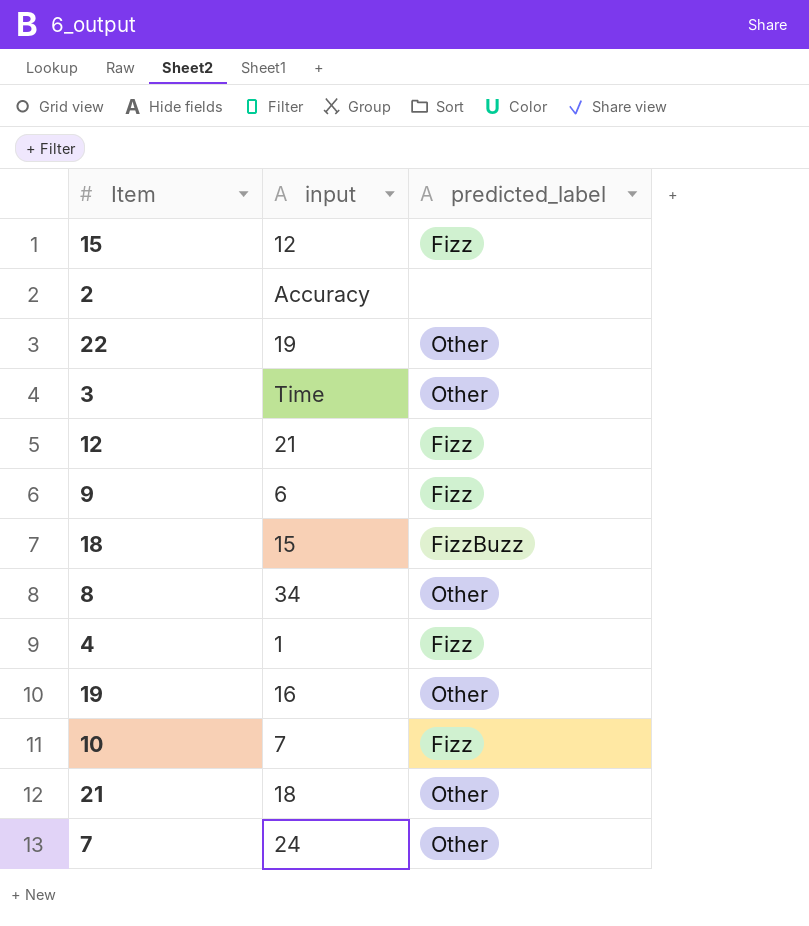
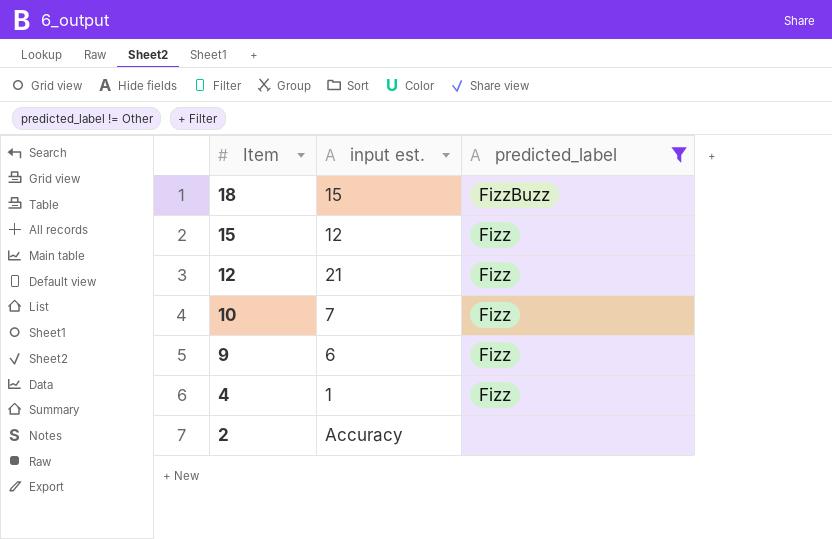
filter: none -> predicted_label != Other
row order: none -> Item descending
column name: input -> input est.

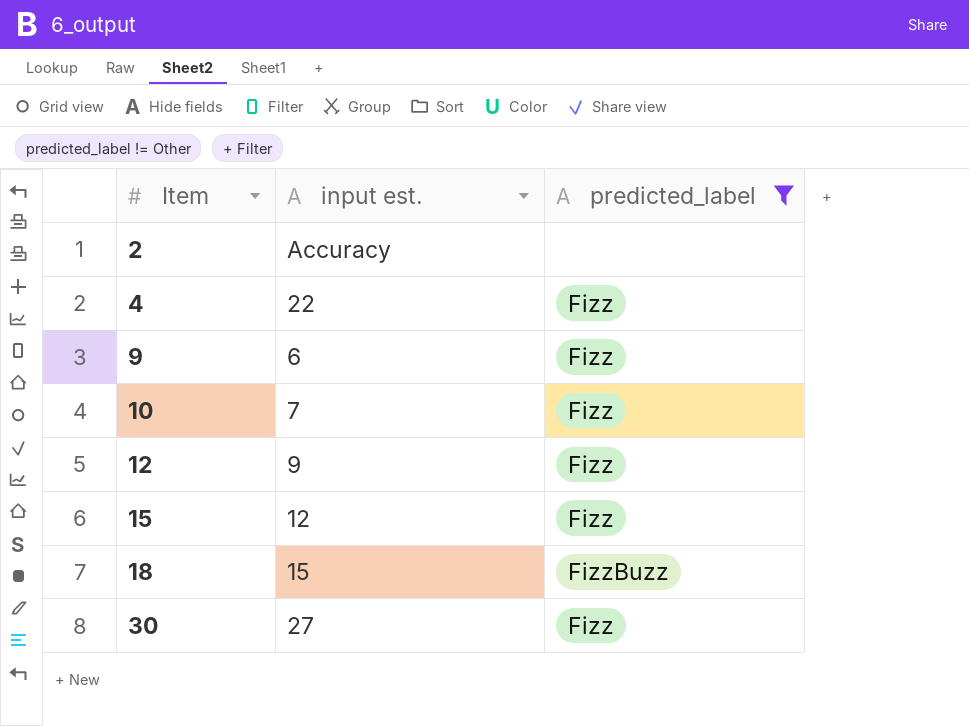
row order: Item descending -> Item ascending
4 | input est.: 1 -> 22
12 | input est.: 21 -> 9
row 30: none -> 27 | Fizz

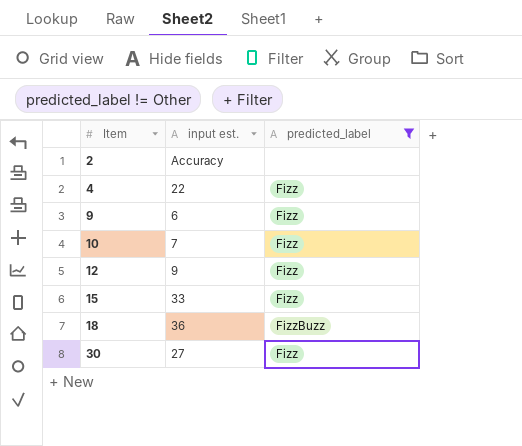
15 | input est.: 12 -> 33
18 | input est.: 15 -> 36

